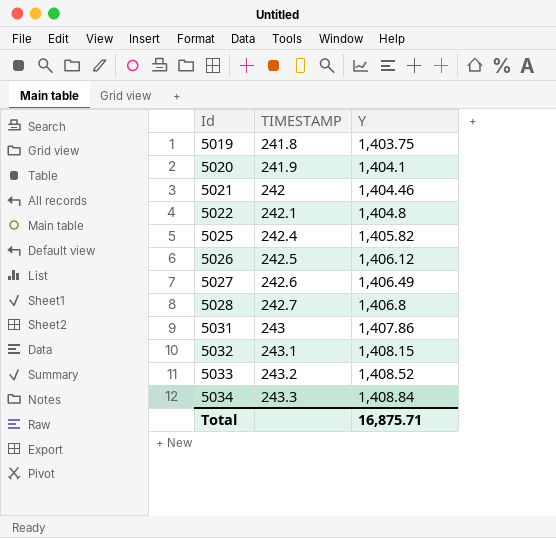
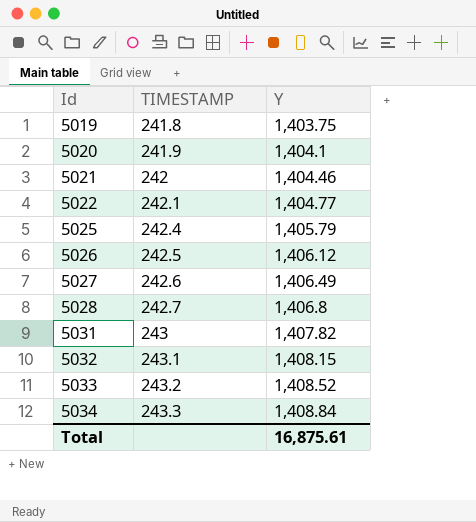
5022 | Y: 1,404.8 -> 1,404.77
5025 | Y: 1,405.82 -> 1,405.79
5031 | Y: 1,407.86 -> 1,407.82
Total | Y: 16,875.71 -> 16,875.61

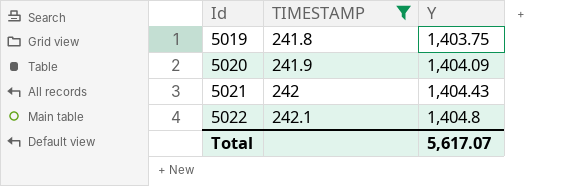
filter: none -> TIMESTAMP <= 242.1
5020 | Y: 1,404.1 -> 1,404.09
5021 | Y: 1,404.46 -> 1,404.43
5022 | Y: 1,404.77 -> 1,404.8
Total | Y: 16,875.61 -> 5,617.07

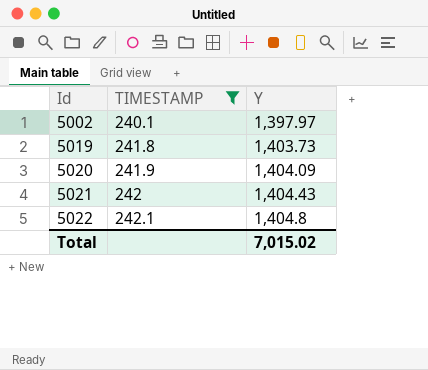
row 5002: none -> 240.1 | 1,397.97
5019 | Y: 1,403.75 -> 1,403.73
Total | Y: 5,617.07 -> 7,015.02

